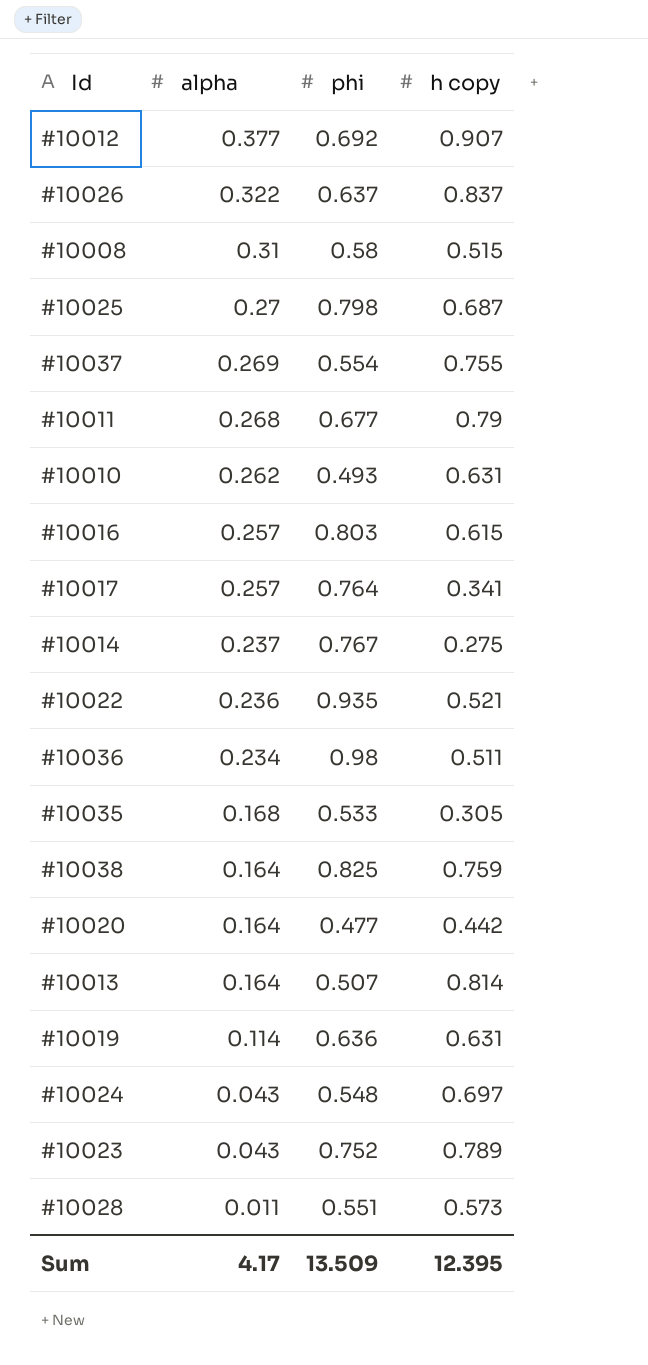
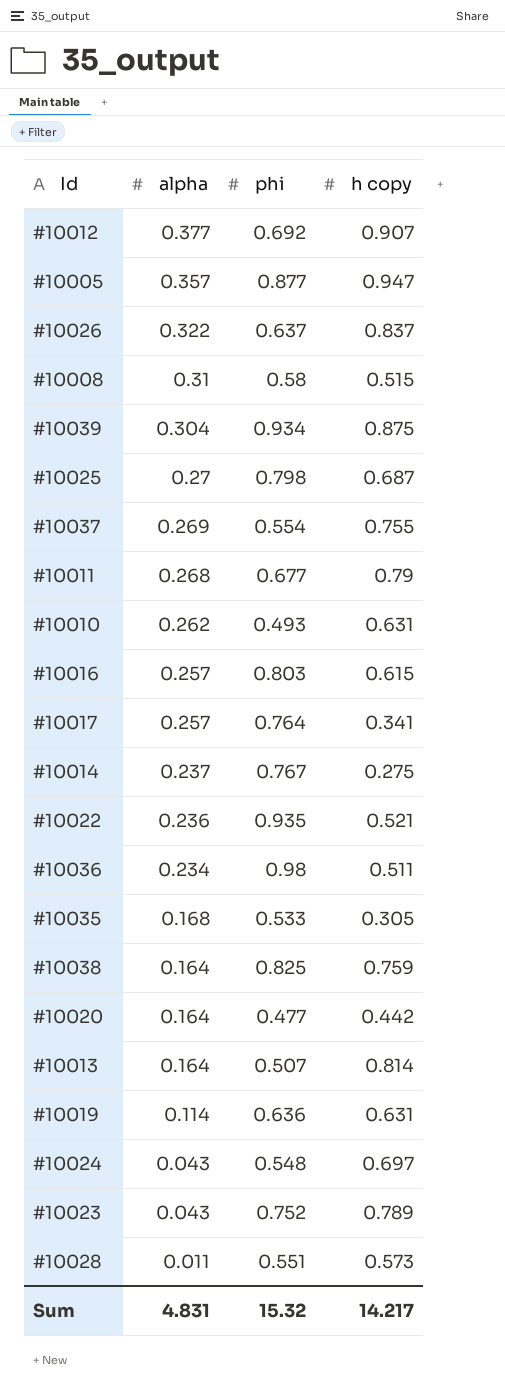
row #10005: none -> 0.357 | 0.877 | 0.947
row #10039: none -> 0.304 | 0.934 | 0.875
Sum | alpha: 4.17 -> 4.831
Sum | phi: 13.509 -> 15.32
Sum | h copy: 12.395 -> 14.217

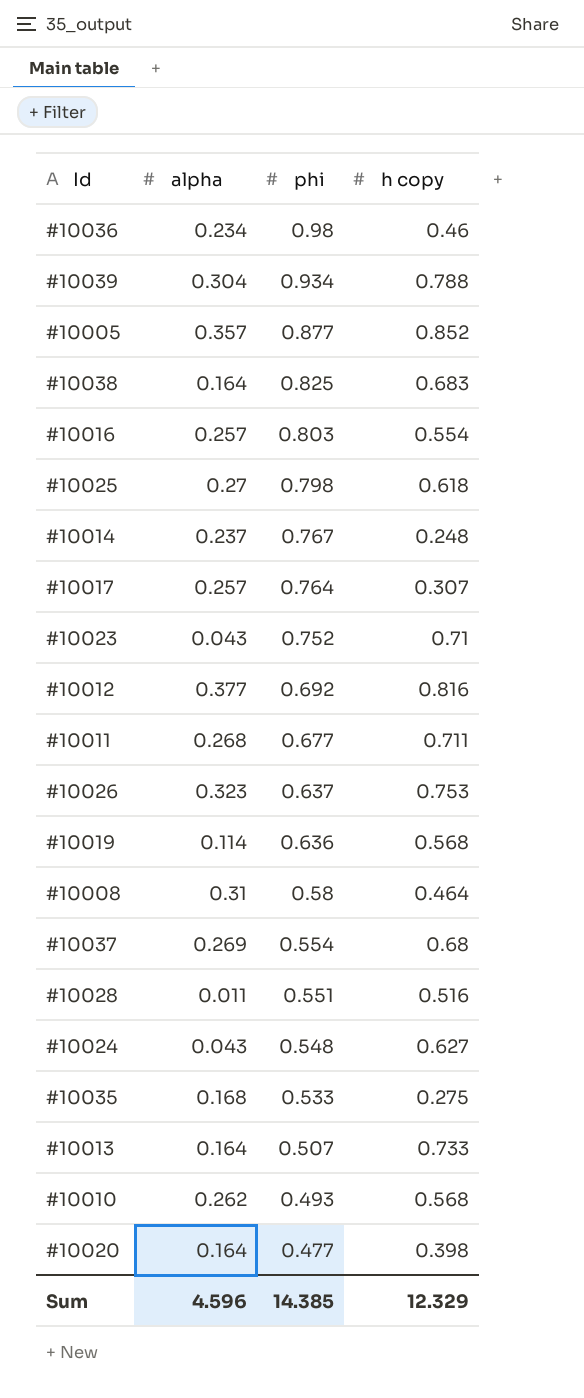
row order: alpha descending -> phi descending
row #10022: 0.236 | 0.935 | 0.521 -> none
#10036 | h copy: 0.511 -> 0.46
#10039 | h copy: 0.875 -> 0.788
#10005 | h copy: 0.947 -> 0.852
#10038 | h copy: 0.759 -> 0.683
#10016 | h copy: 0.615 -> 0.554
#10025 | h copy: 0.687 -> 0.618
#10014 | h copy: 0.275 -> 0.248
#10017 | h copy: 0.341 -> 0.307
#10023 | h copy: 0.789 -> 0.71
#10012 | h copy: 0.907 -> 0.816
#10011 | h copy: 0.79 -> 0.711
#10026 | alpha: 0.322 -> 0.323
#10026 | h copy: 0.837 -> 0.753
#10019 | h copy: 0.631 -> 0.568
#10008 | h copy: 0.515 -> 0.464
#10037 | h copy: 0.755 -> 0.68
#10028 | h copy: 0.573 -> 0.516
#10024 | h copy: 0.697 -> 0.627
#10035 | h copy: 0.305 -> 0.275
#10013 | h copy: 0.814 -> 0.733
#10010 | h copy: 0.631 -> 0.568
#10020 | h copy: 0.442 -> 0.398
Sum | alpha: 4.831 -> 4.596
Sum | phi: 15.32 -> 14.385
Sum | h copy: 14.217 -> 12.329

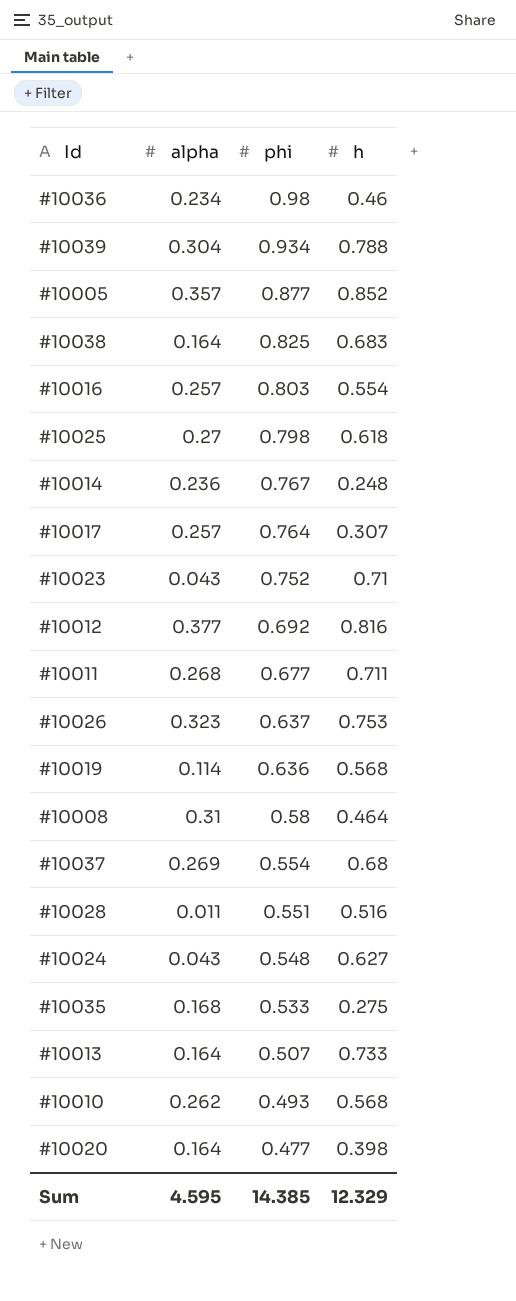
column name: h copy -> h
#10014 | alpha: 0.237 -> 0.236
Sum | alpha: 4.596 -> 4.595

